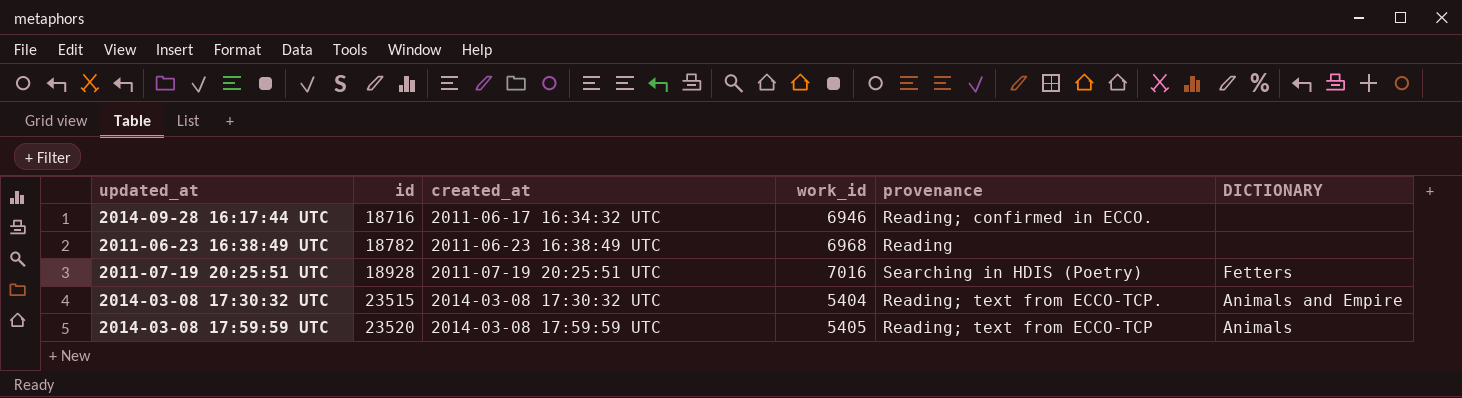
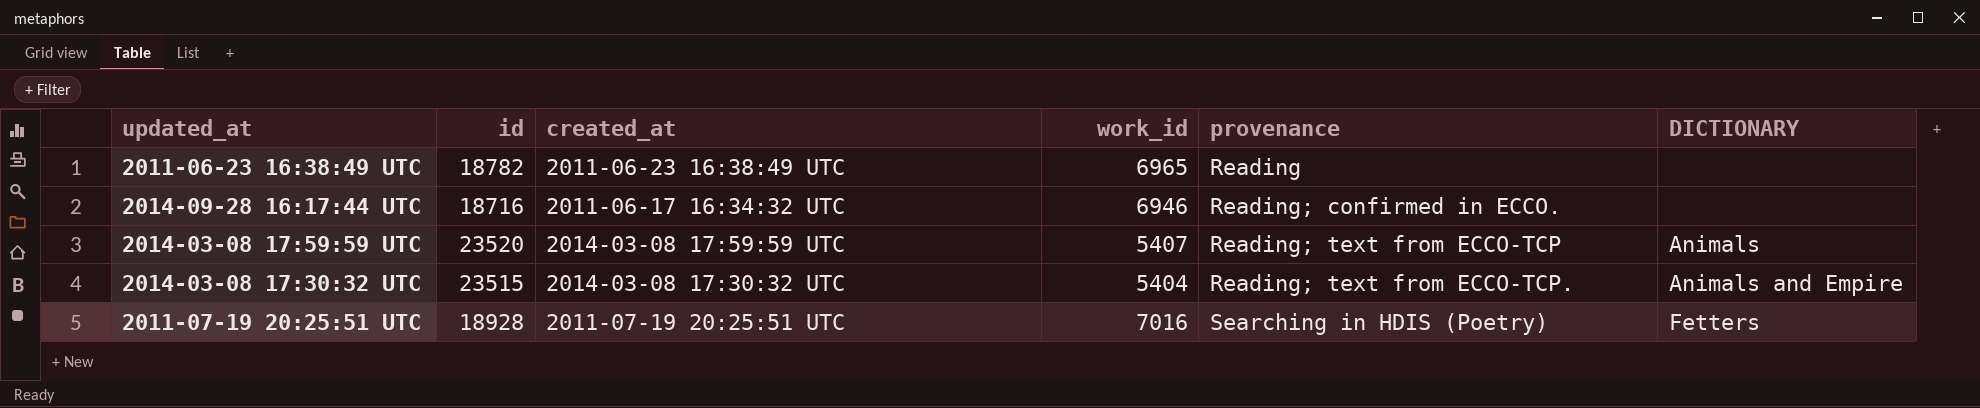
row order: id ascending -> provenance ascending
2011-06-23 16:38:49 UTC | work_id: 6968 -> 6965
2014-03-08 17:59:59 UTC | work_id: 5405 -> 5407

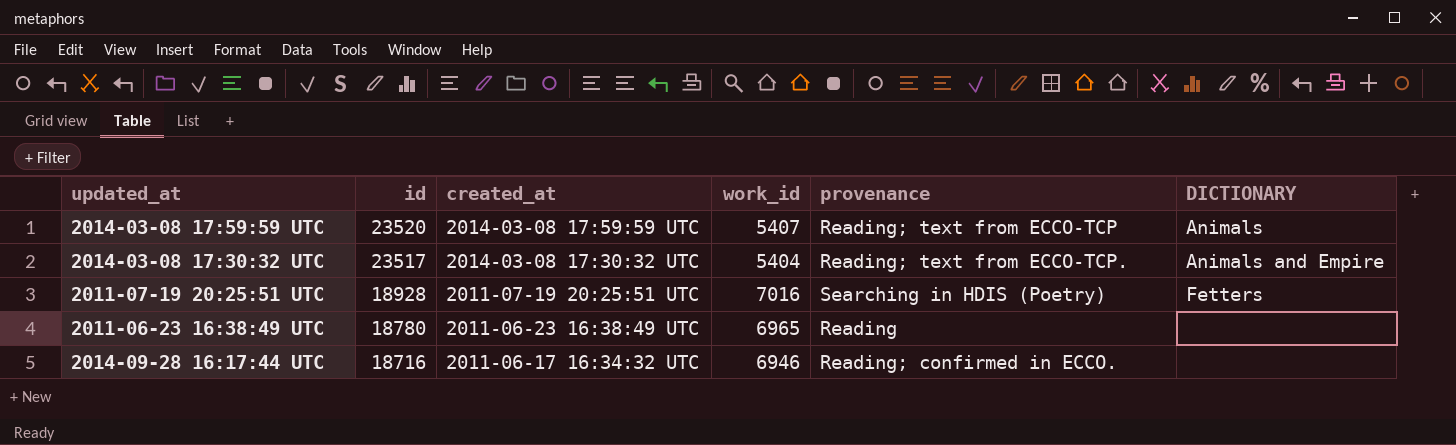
row order: provenance ascending -> id descending
2014-03-08 17:30:32 UTC | id: 23515 -> 23517
2011-06-23 16:38:49 UTC | id: 18782 -> 18780

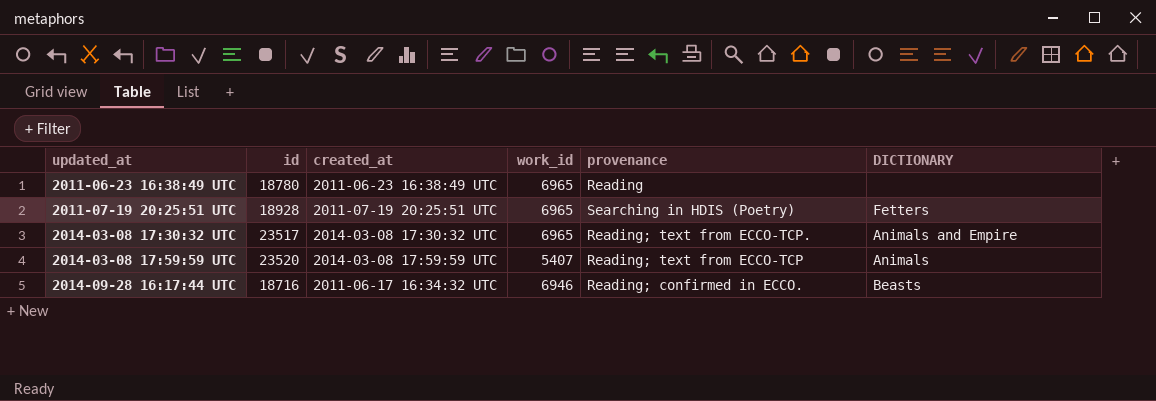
row order: id descending -> updated_at ascending
2011-07-19 20:25:51 UTC | work_id: 7016 -> 6965
2014-03-08 17:30:32 UTC | work_id: 5404 -> 6965
2014-09-28 16:17:44 UTC | DICTIONARY: none -> Beasts

